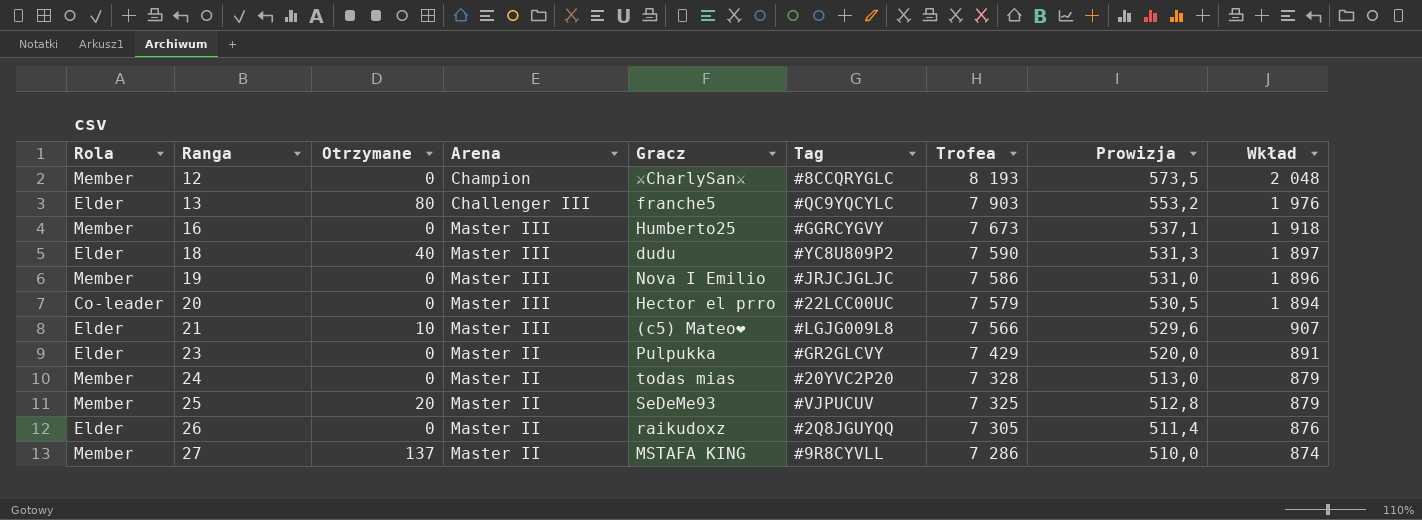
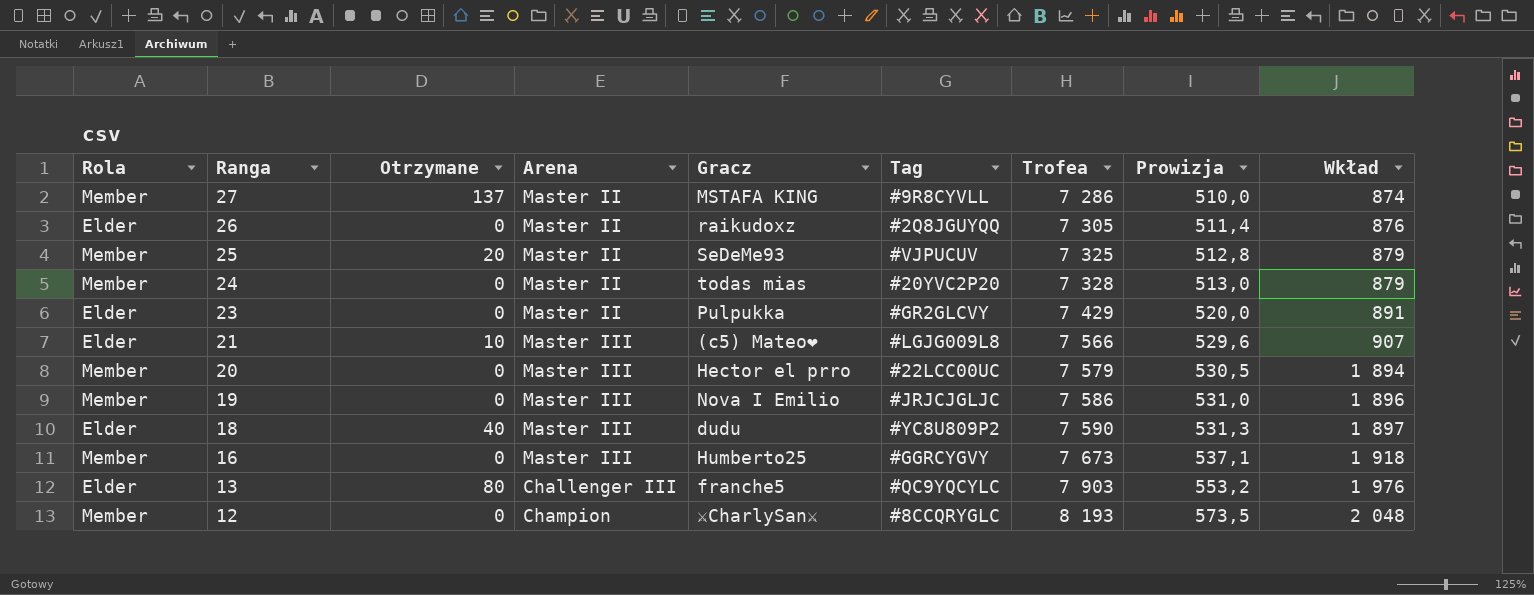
row order: Ranga ascending -> Ranga descending
20 | Rola: Co-leader -> Member

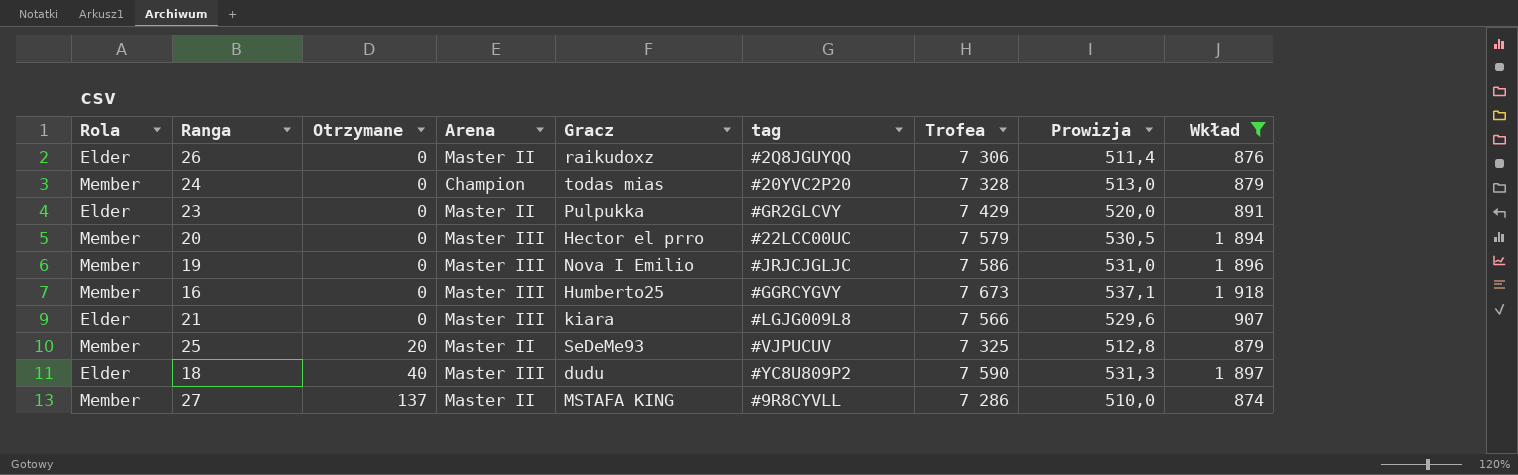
filter: none -> Wkład <= 1 918
row order: Ranga descending -> Otrzymane ascending
column name: Tag -> tag
26 | Trofea: 7 305 -> 7 306
24 | Arena: Master II -> Champion
21 | Otrzymane: 10 -> 0
21 | Gracz: (c5) Mateo❤ -> kiara

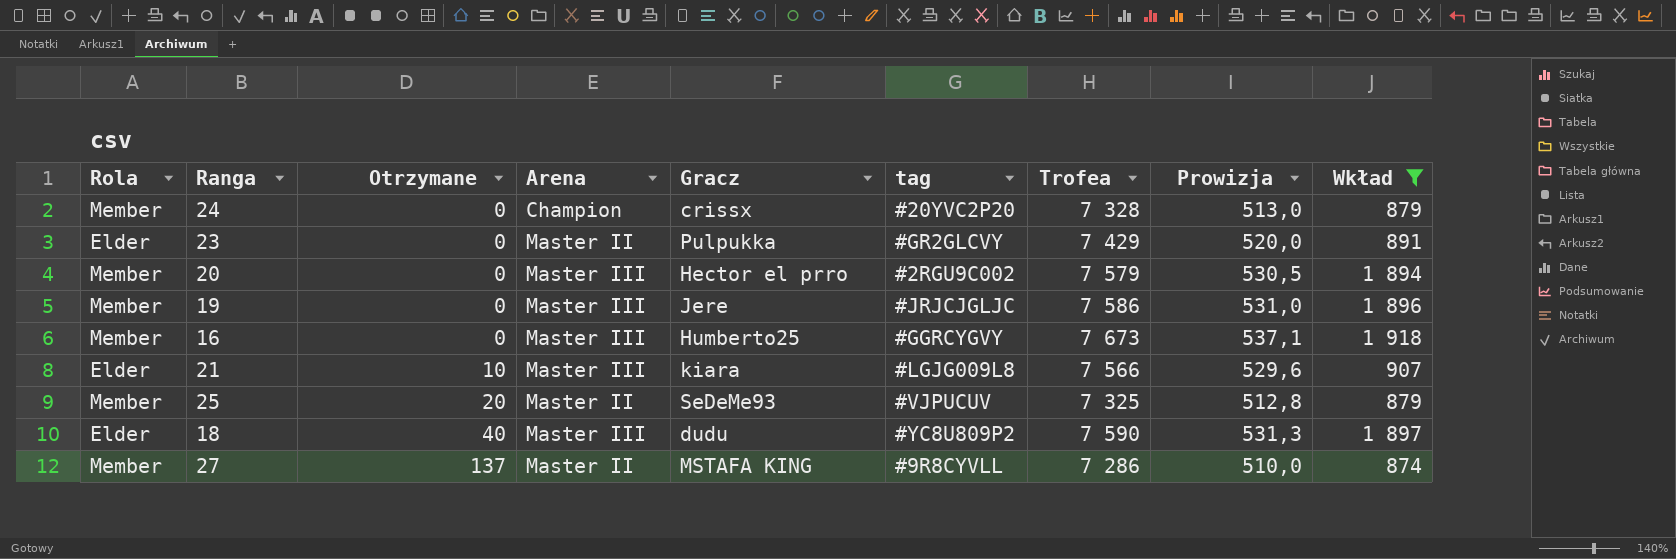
row 26: Elder | 0 | Master II | raikudoxz | #2Q8JGUYQQ | 7 306 | 511,4 | 876 -> none
24 | Gracz: todas mias -> crissx
20 | tag: #22LCC00UC -> #2RGU9C002
19 | Gracz: Nova I Emilio -> Jere
21 | Otrzymane: 0 -> 10

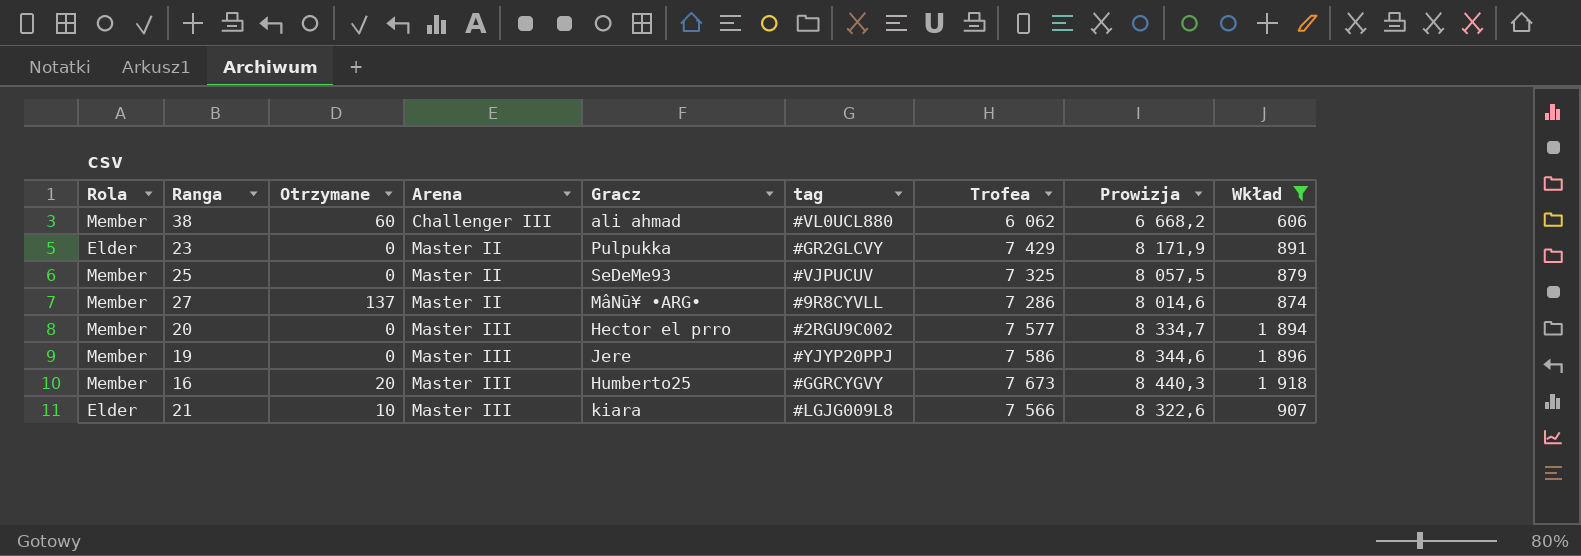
row order: Otrzymane ascending -> Arena ascending
column Prowizja | formula: [Trofea] * 0,07 -> [Trofea] * 1,1
row 24: Member | 0 | Champion | crissx | #20YVC2P20 | 7 328 | 513,0 | 879 -> none
row 18: Elder | 40 | Master III | dudu | #YC8U809P2 | 7 590 | 531,3 | 1 897 -> none
row 38: none -> Member | 60 | Challenger III | ali ahmad | #VL0UCL880 | 6 062 | 6 668,2 | 606
25 | Otrzymane: 20 -> 0
27 | Gracz: MSTAFA KING -> MâNū¥ •ARG•
20 | Trofea: 7 579 -> 7 577
19 | tag: #JRJCJGLJC -> #YJYP20PPJ
16 | Otrzymane: 0 -> 20

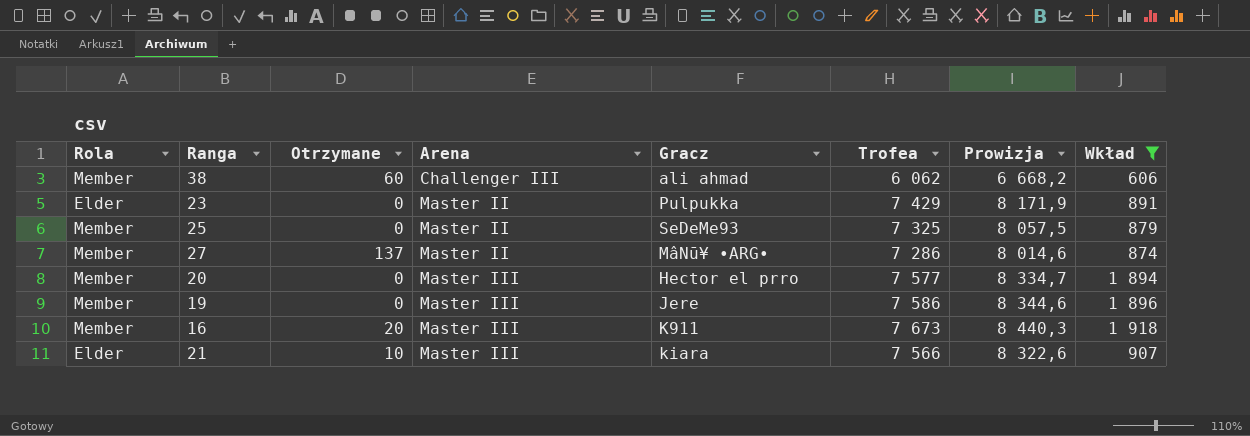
column tag | position: 6 -> none
16 | Gracz: Humberto25 -> K911

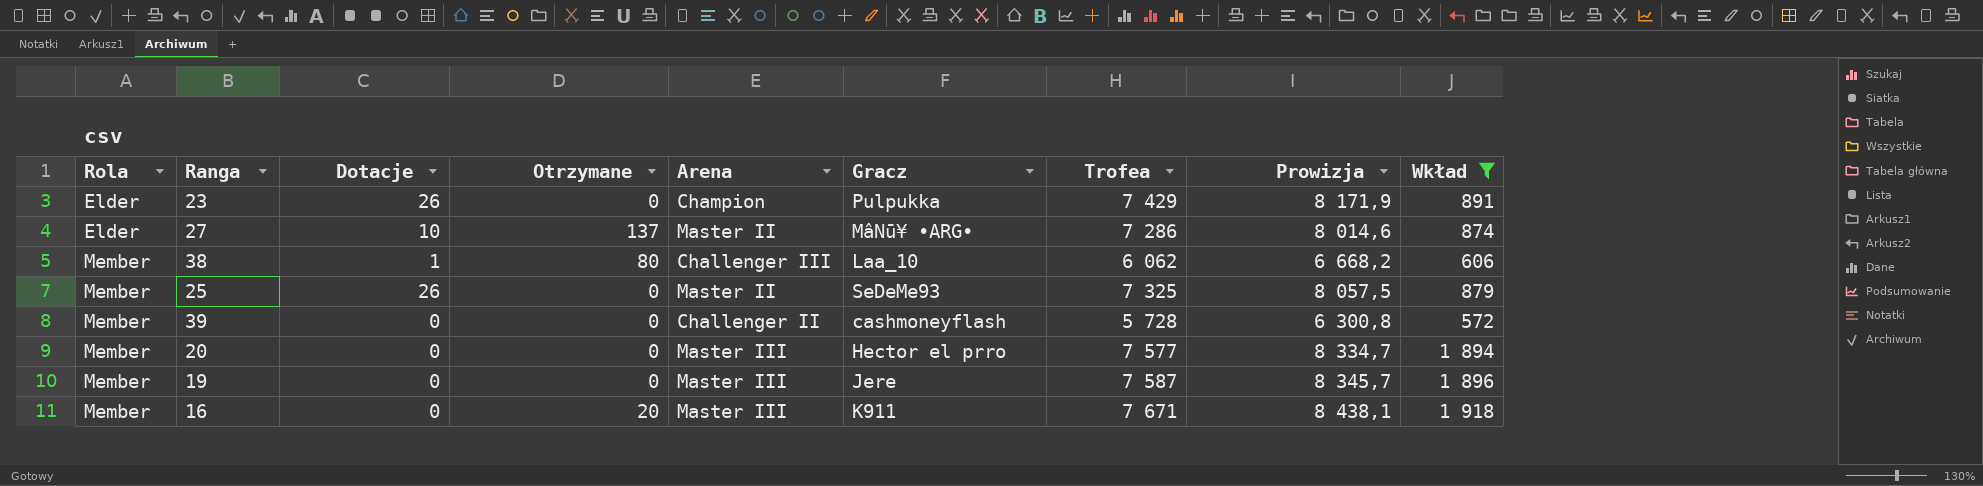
row order: Arena ascending -> Rola ascending
column Dotacje | position: none -> 3
row 21: Elder | 10 | Master III | kiara | 7 566 | 8 322,6 | 907 -> none
23 | Arena: Master II -> Champion
27 | Rola: Member -> Elder
38 | Otrzymane: 60 -> 80
38 | Gracz: ali ahmad -> Laa_10
row 39: none -> Member | 0 | 0 | Challenger II | cashmoneyflash | 5 728 | 6 300,8 | 572
19 | Trofea: 7 586 -> 7 587
19 | Prowizja: 8 344,6 -> 8 345,7
16 | Trofea: 7 673 -> 7 671
16 | Prowizja: 8 440,3 -> 8 438,1

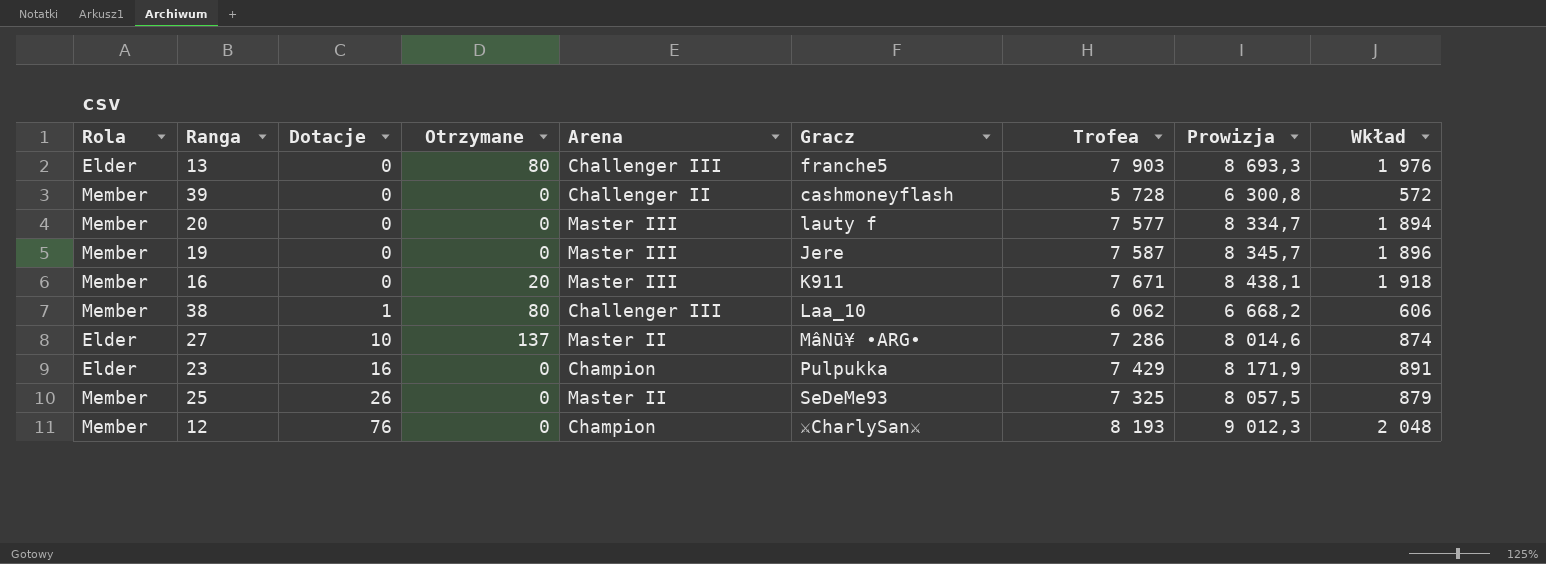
filter: Wkład <= 1 918 -> none
row order: Rola ascending -> Dotacje ascending
20 | Gracz: Hector el prro -> lauty f
23 | Dotacje: 26 -> 16

